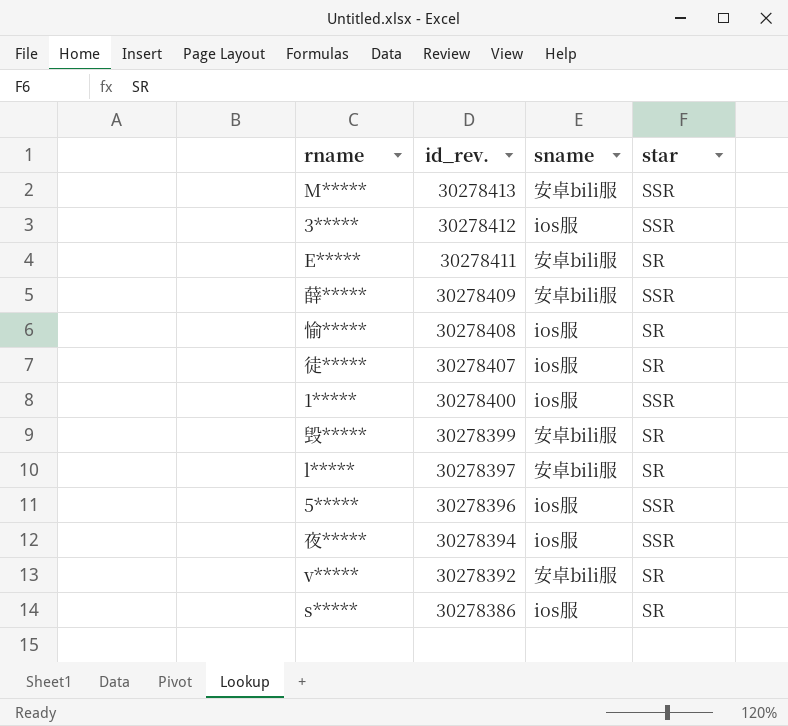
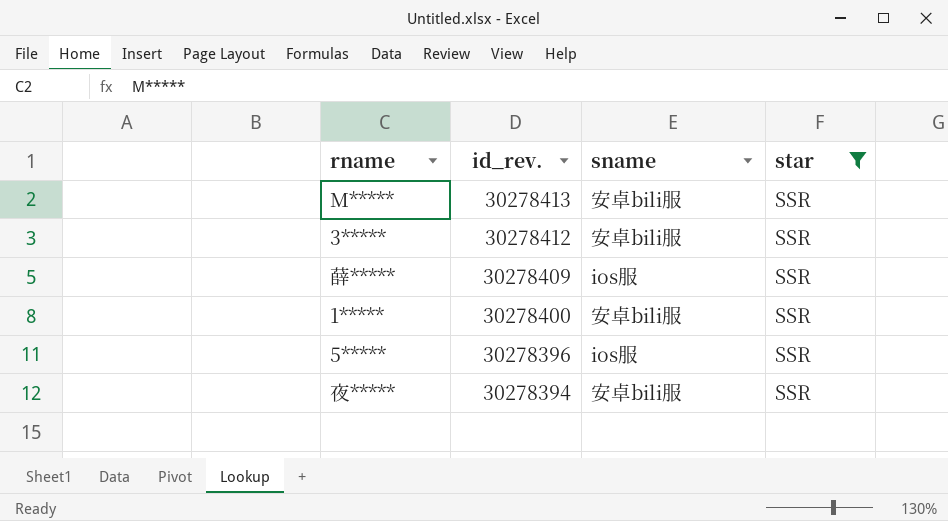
filter: none -> star = SSR
3***** | sname: ios服 -> 安卓bili服
薛***** | sname: 安卓bili服 -> ios服
1***** | sname: ios服 -> 安卓bili服
夜***** | sname: ios服 -> 安卓bili服

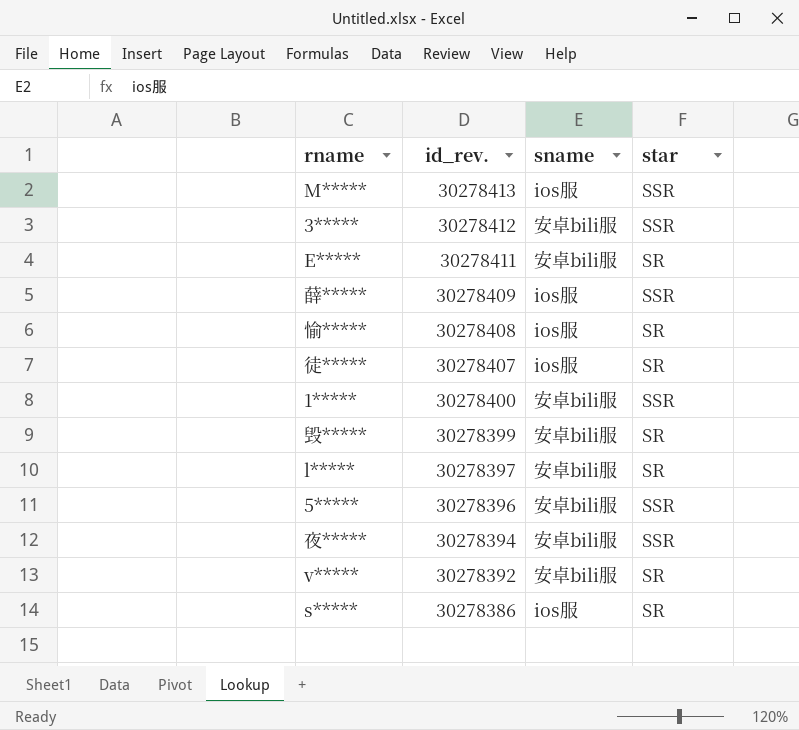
filter: star = SSR -> none
M***** | sname: 安卓bili服 -> ios服
5***** | sname: ios服 -> 安卓bili服

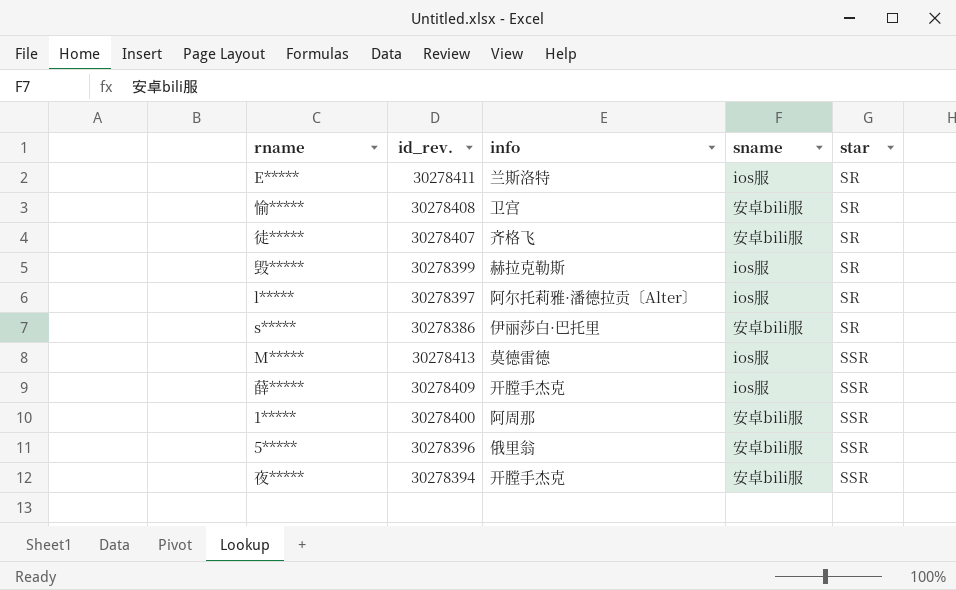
row order: id_rev. descending -> star ascending
column info | position: none -> 3
row 3*****: 30278412 | 安卓bili服 | SSR -> none
row v*****: 30278392 | 安卓bili服 | SR -> none
E***** | sname: 安卓bili服 -> ios服
愉***** | sname: ios服 -> 安卓bili服
徒***** | sname: ios服 -> 安卓bili服
毁***** | sname: 安卓bili服 -> ios服
l***** | sname: 安卓bili服 -> ios服
s***** | sname: ios服 -> 安卓bili服

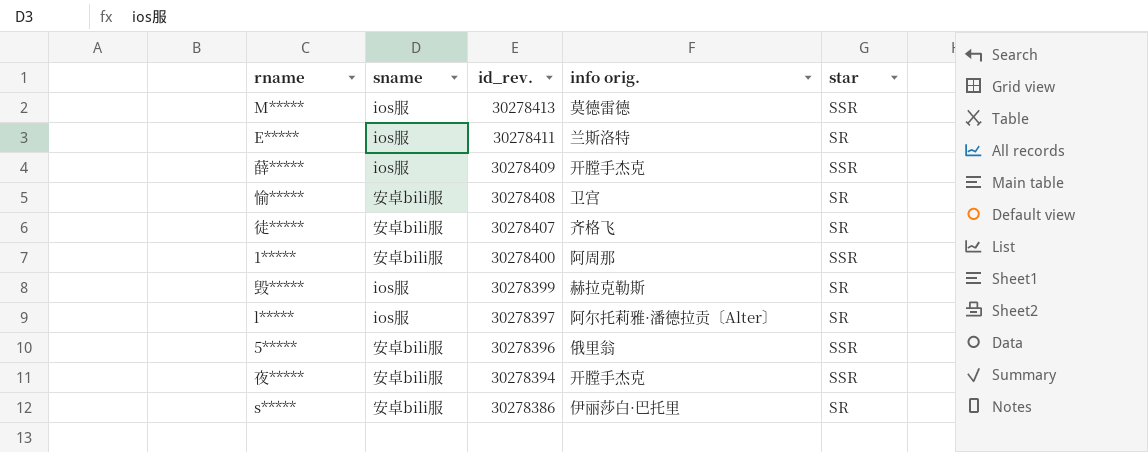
row order: star ascending -> id_rev. descending
column sname | position: 4 -> 2
column name: info -> info orig.

